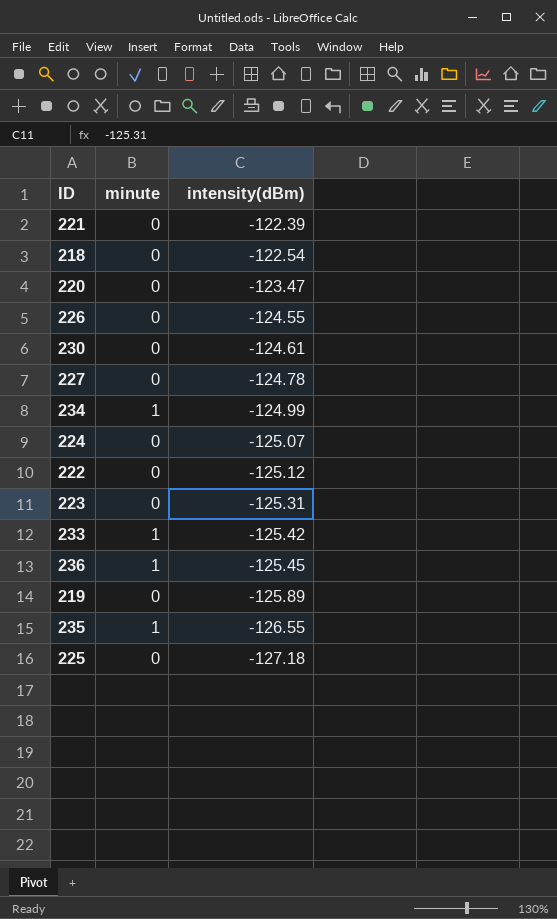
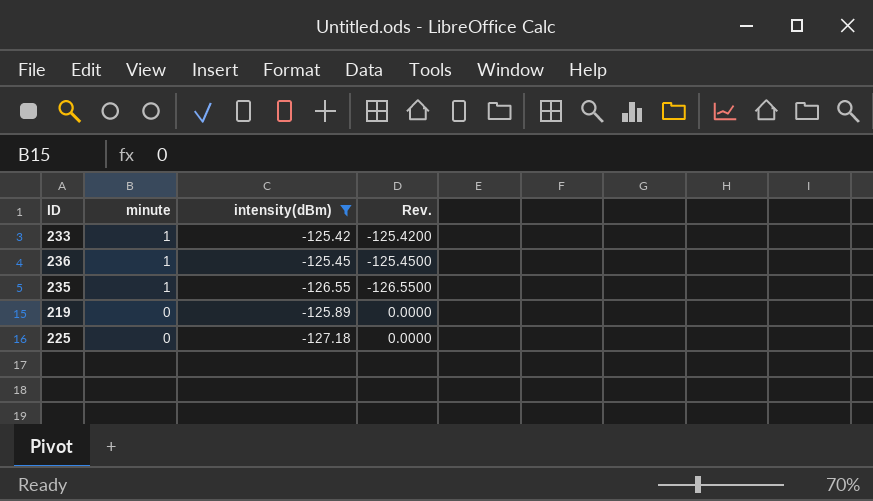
filter: none -> intensity(dBm) <= -125.42
row order: intensity(dBm) descending -> minute descending
column Rev. | formula: none -> [minute] * [intensity(dBm)]

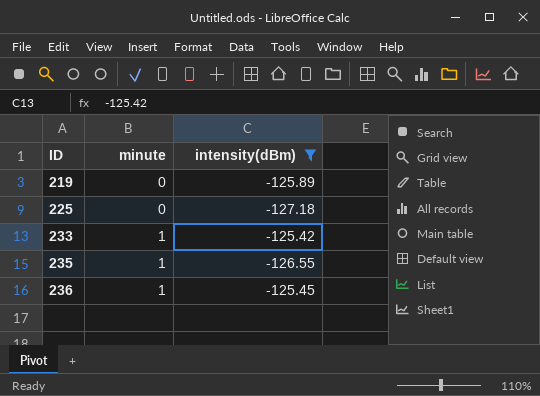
row order: minute descending -> ID ascending
column Rev. | formula: [minute] * [intensity(dBm)] -> none

